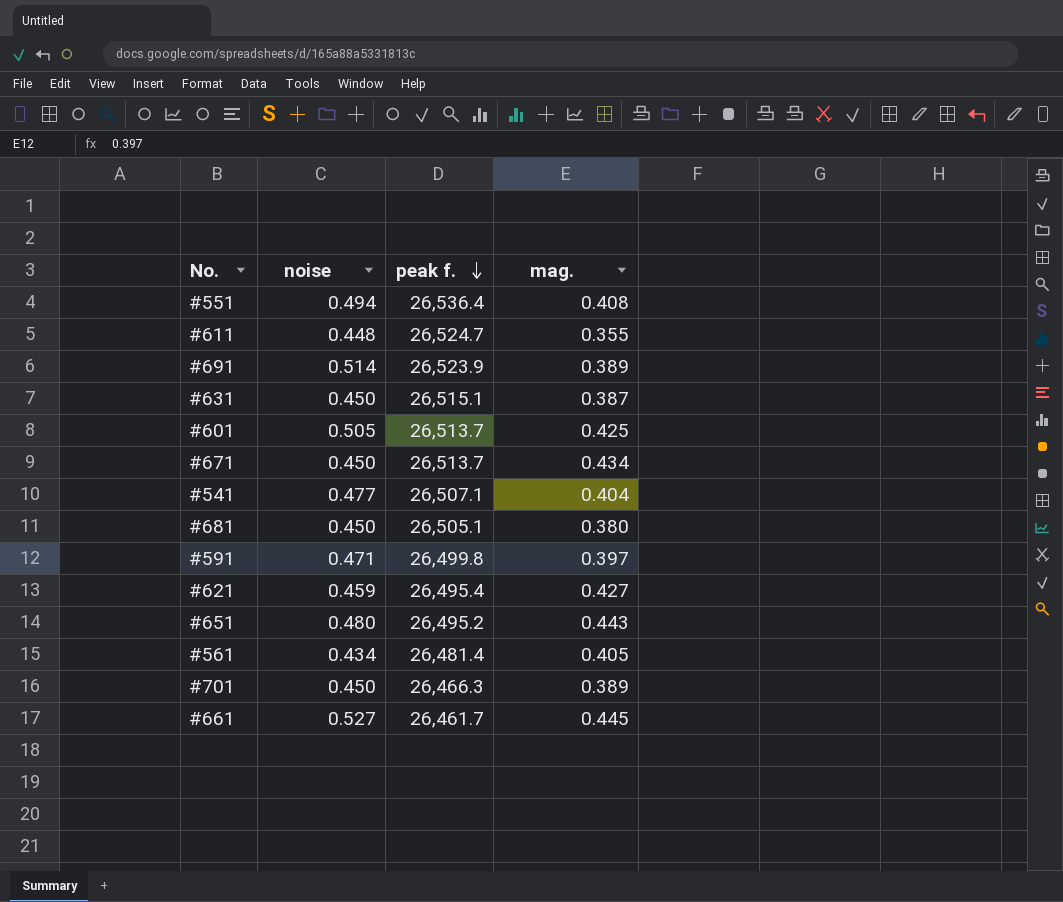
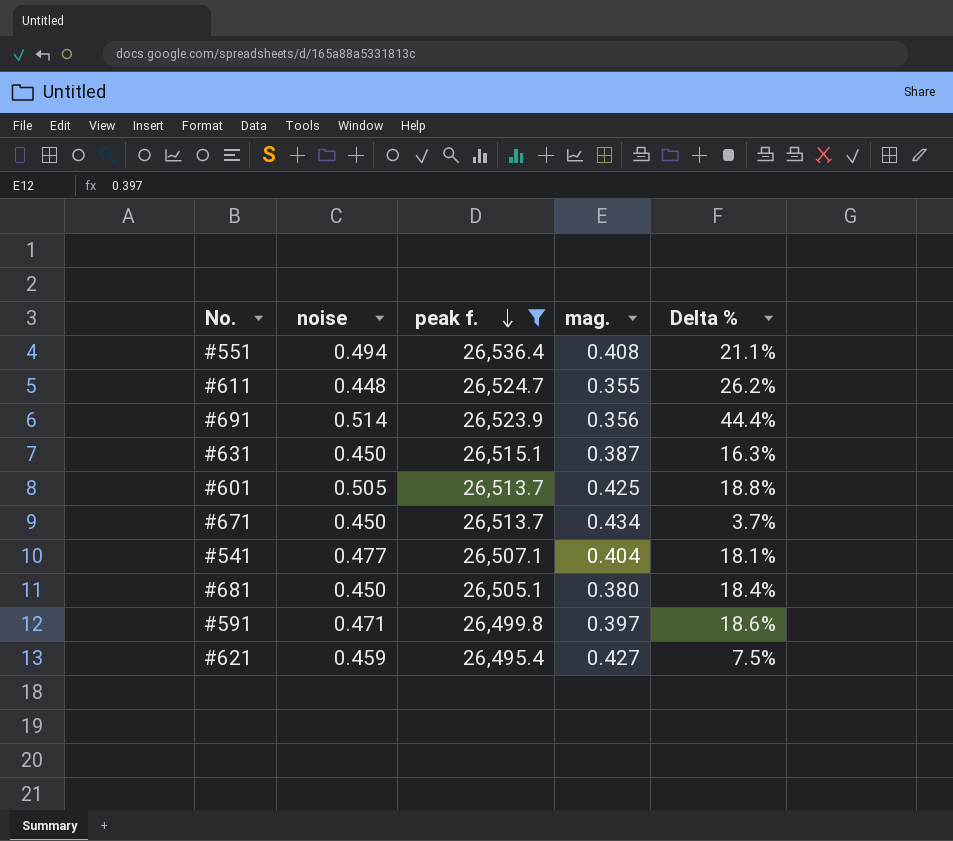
filter: none -> peak f. >= 26,495.4
column Delta % | formula: none -> ([noise] - [mag.]) / [mag.]
#691 | mag.: 0.389 -> 0.356

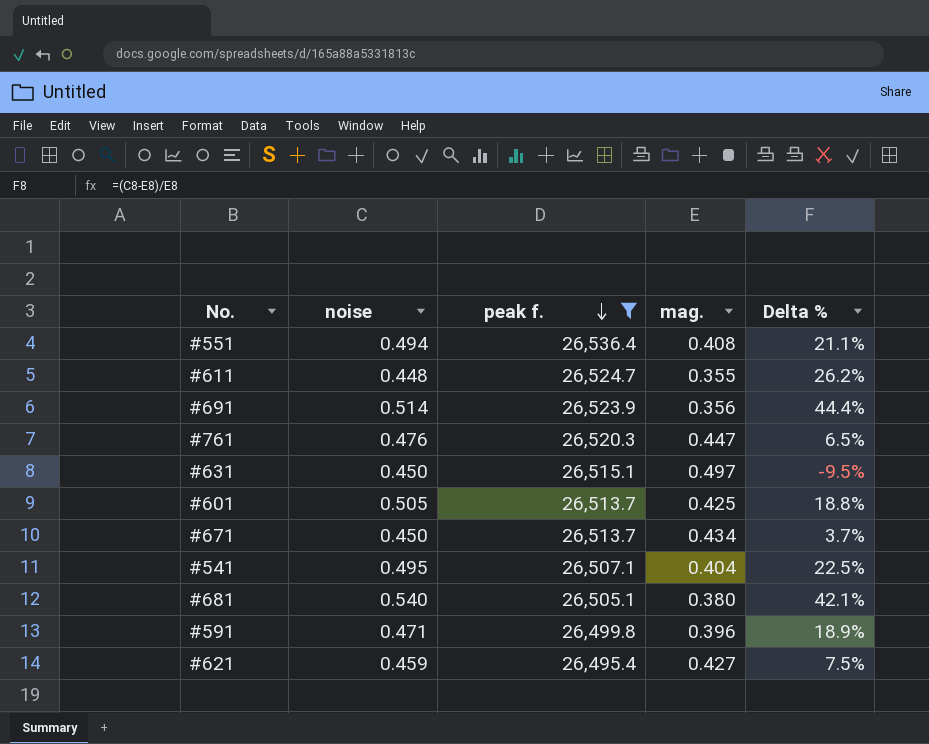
row #761: none -> 0.476 | 26,520.3 | 0.447 | 6.5%
#631 | mag.: 0.387 -> 0.497
#631 | Delta %: 16.3% -> -9.5%
#541 | noise: 0.477 -> 0.495
#541 | Delta %: 18.1% -> 22.5%
#681 | noise: 0.450 -> 0.540
#681 | Delta %: 18.4% -> 42.1%
#591 | mag.: 0.397 -> 0.396
#591 | Delta %: 18.6% -> 18.9%

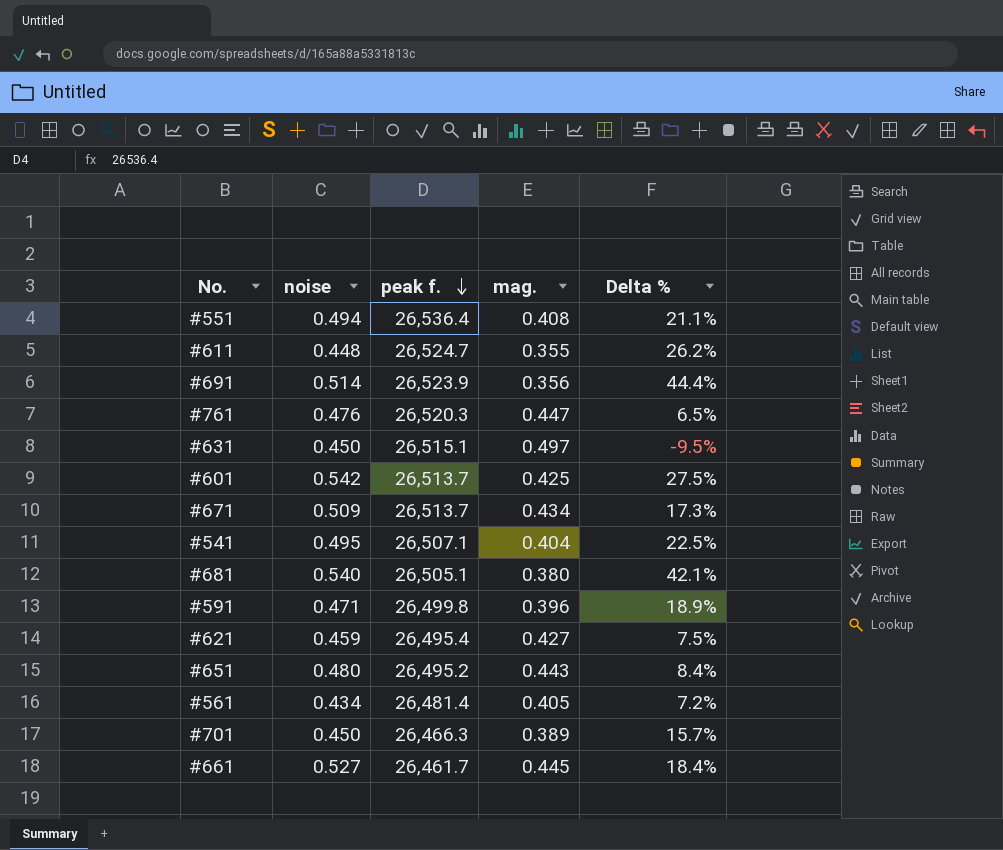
filter: peak f. >= 26,495.4 -> none
#601 | noise: 0.505 -> 0.542
#601 | Delta %: 18.8% -> 27.5%
#671 | noise: 0.450 -> 0.509
#671 | Delta %: 3.7% -> 17.3%

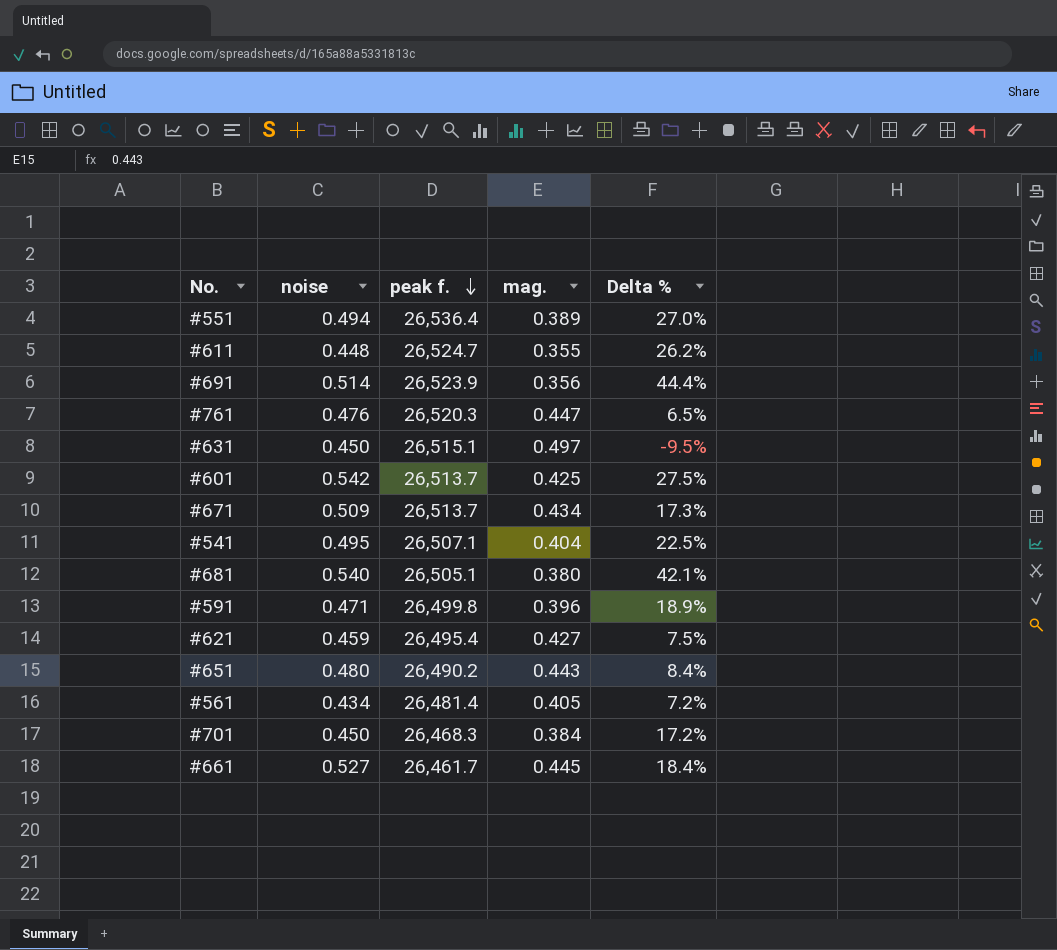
#551 | mag.: 0.408 -> 0.389
#551 | Delta %: 21.1% -> 27.0%
#651 | peak f.: 26,495.2 -> 26,490.2
#701 | peak f.: 26,466.3 -> 26,468.3
#701 | mag.: 0.389 -> 0.384
#701 | Delta %: 15.7% -> 17.2%

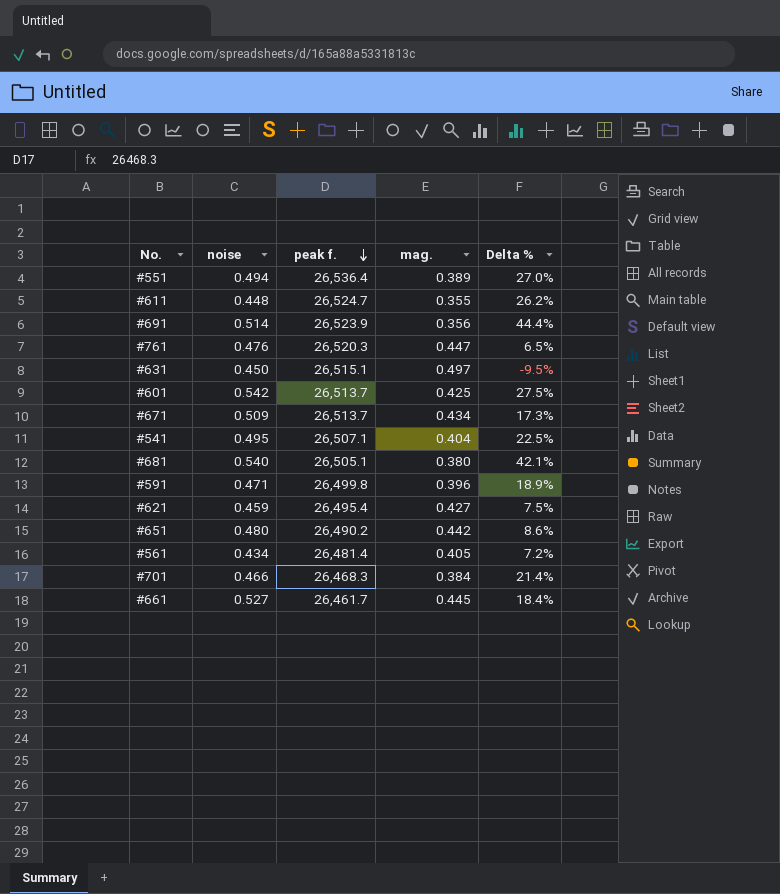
#651 | mag.: 0.443 -> 0.442
#651 | Delta %: 8.4% -> 8.6%
#701 | noise: 0.450 -> 0.466
#701 | Delta %: 17.2% -> 21.4%

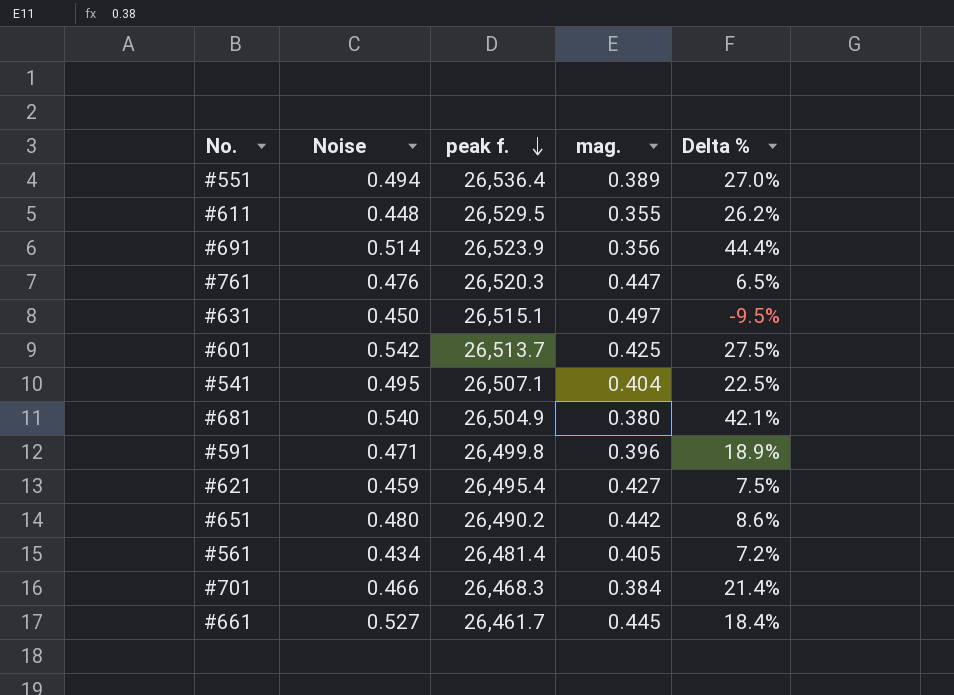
column name: noise -> Noise
row #671: 0.509 | 26,513.7 | 0.434 | 17.3% -> none
#611 | peak f.: 26,524.7 -> 26,529.5
#681 | peak f.: 26,505.1 -> 26,504.9

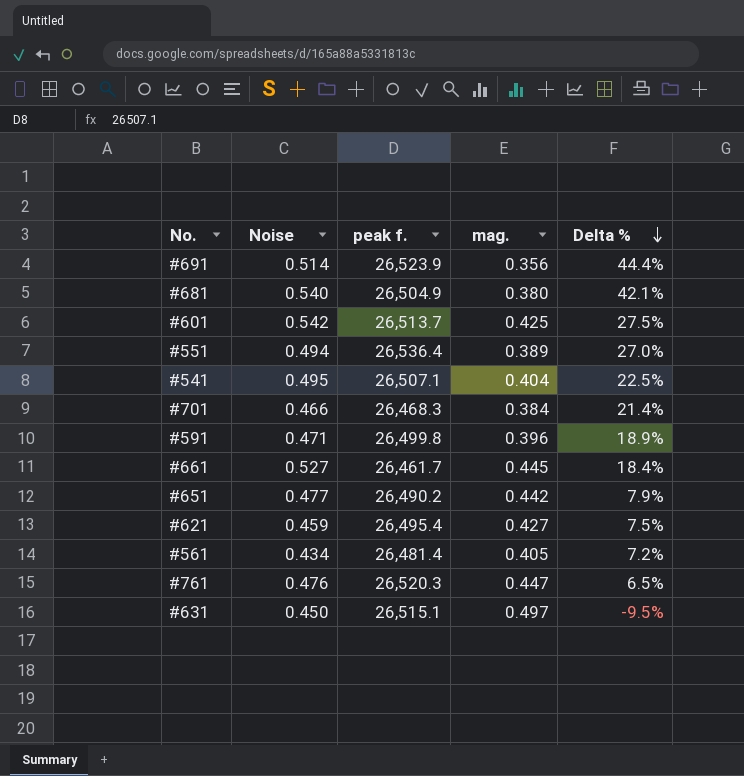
row order: peak f. descending -> Delta % descending
row #611: 0.448 | 26,529.5 | 0.355 | 26.2% -> none
#651 | Noise: 0.480 -> 0.477
#651 | Delta %: 8.6% -> 7.9%

